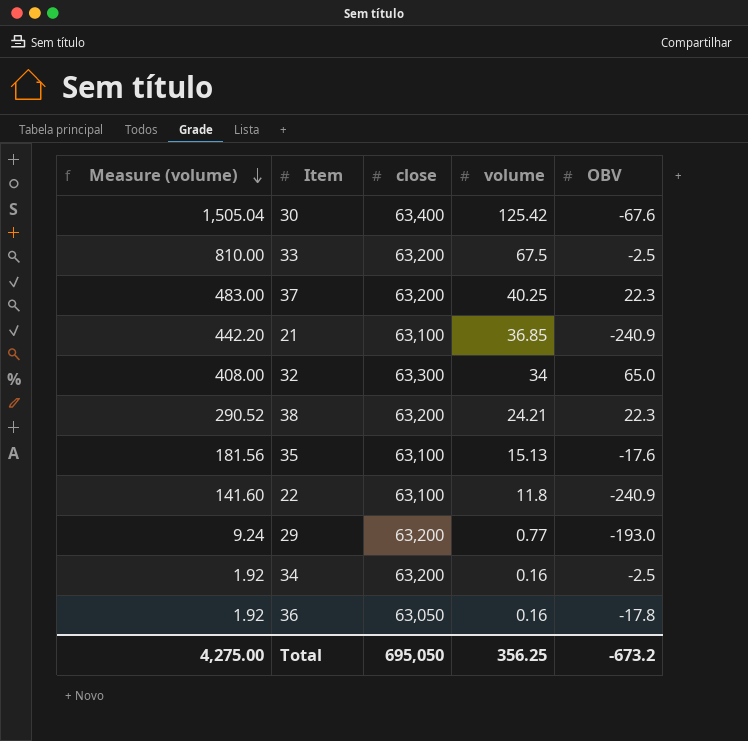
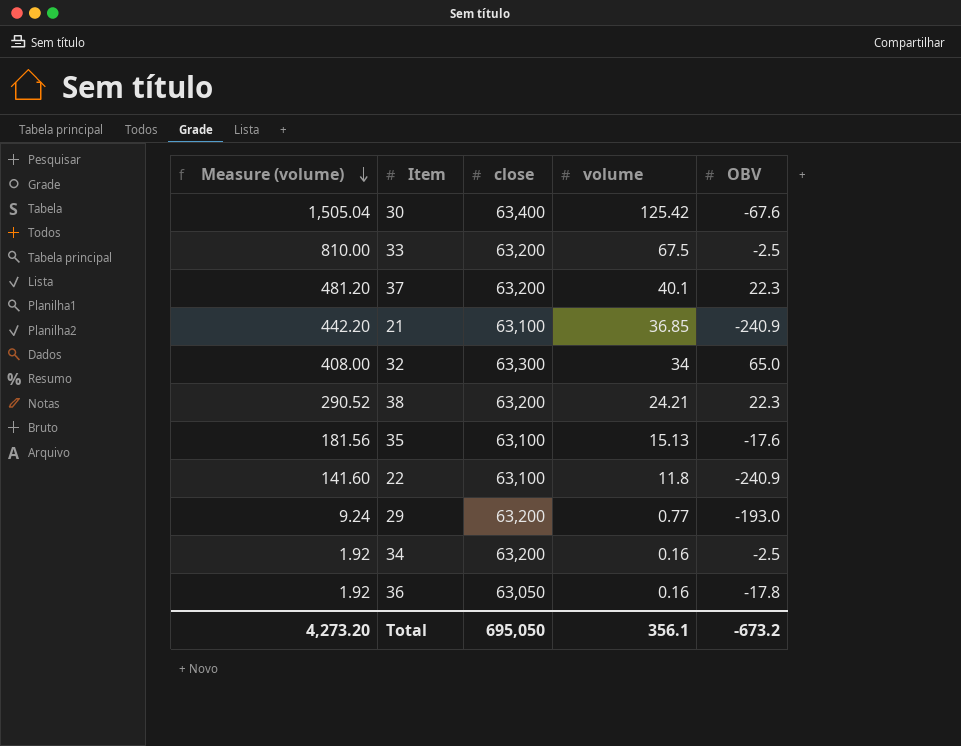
37 | Measure (volume): 483.00 -> 481.20
37 | volume: 40.25 -> 40.1
Total | Measure (volume): 4,275.00 -> 4,273.20
Total | volume: 356.25 -> 356.1

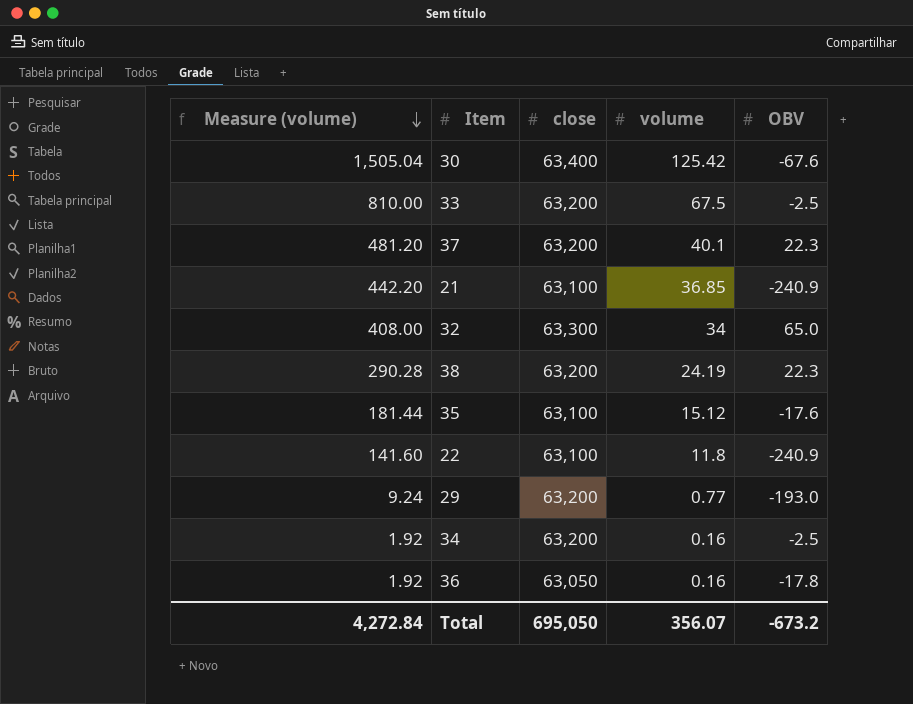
38 | Measure (volume): 290.52 -> 290.28
38 | volume: 24.21 -> 24.19
35 | Measure (volume): 181.56 -> 181.44
35 | volume: 15.13 -> 15.12
Total | Measure (volume): 4,273.20 -> 4,272.84
Total | volume: 356.1 -> 356.07

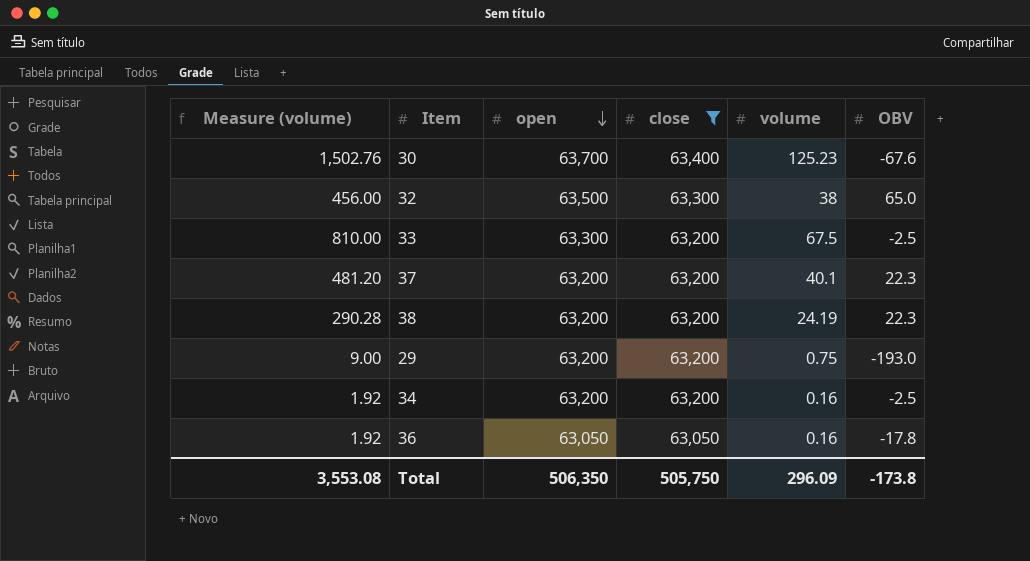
filter: none -> close != 63,100
row order: Measure (volume) descending -> open descending
column open | position: none -> 3
30 | Measure (volume): 1,505.04 -> 1,502.76
30 | volume: 125.42 -> 125.23
32 | Measure (volume): 408.00 -> 456.00
32 | volume: 34 -> 38
29 | Measure (volume): 9.24 -> 9.00
29 | volume: 0.77 -> 0.75
Total | Measure (volume): 4,272.84 -> 3,553.08
Total | close: 695,050 -> 505,750
Total | volume: 356.07 -> 296.09
Total | OBV: -673.2 -> -173.8

